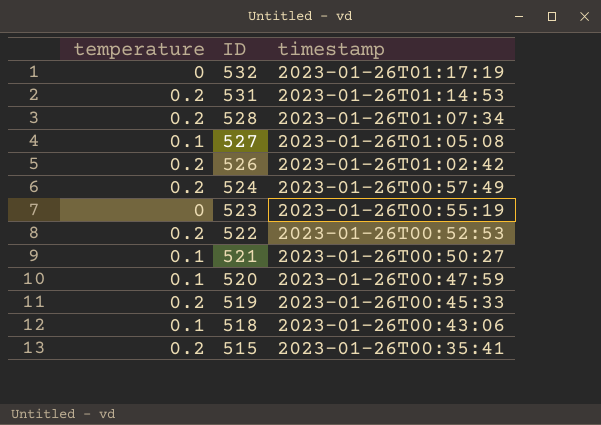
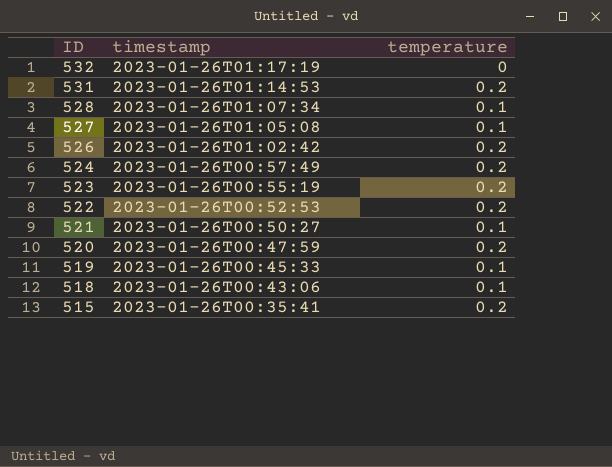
column temperature | position: 1 -> 3
528 | temperature: 0.2 -> 0.1
523 | temperature: 0 -> 0.2
520 | temperature: 0.1 -> 0.2
519 | temperature: 0.2 -> 0.1

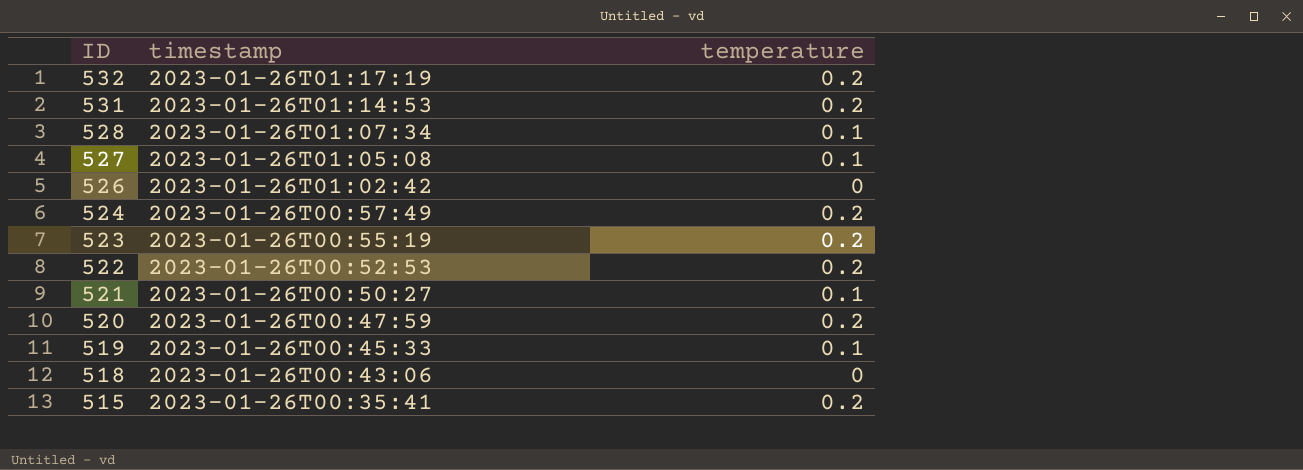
532 | temperature: 0 -> 0.2
526 | temperature: 0.2 -> 0
518 | temperature: 0.1 -> 0

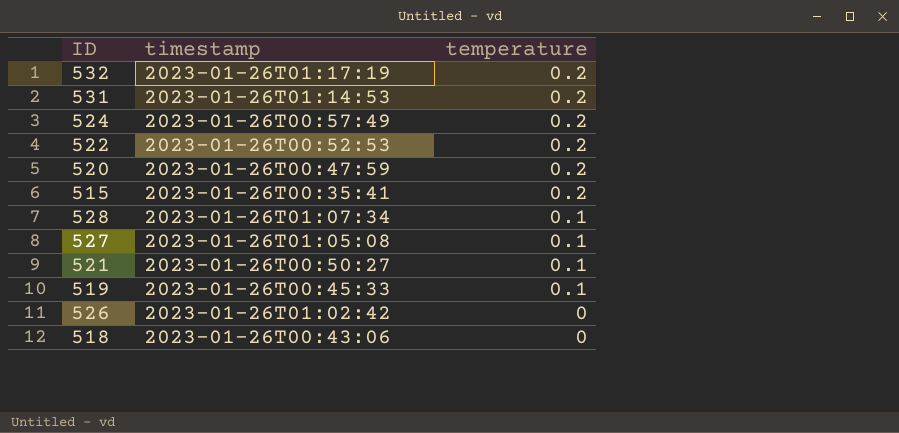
row order: ID descending -> temperature descending
row 523: 2023-01-26T00:55:19 | 0.2 -> none

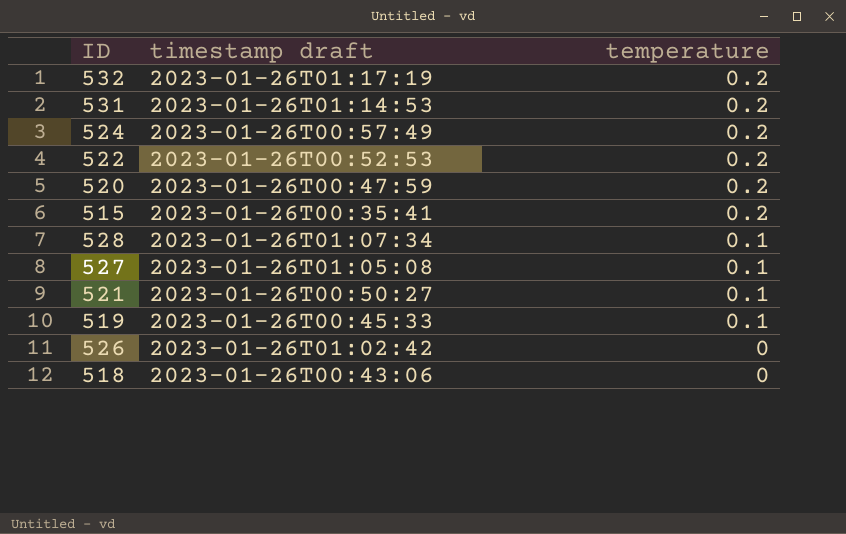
column name: timestamp -> timestamp draft

